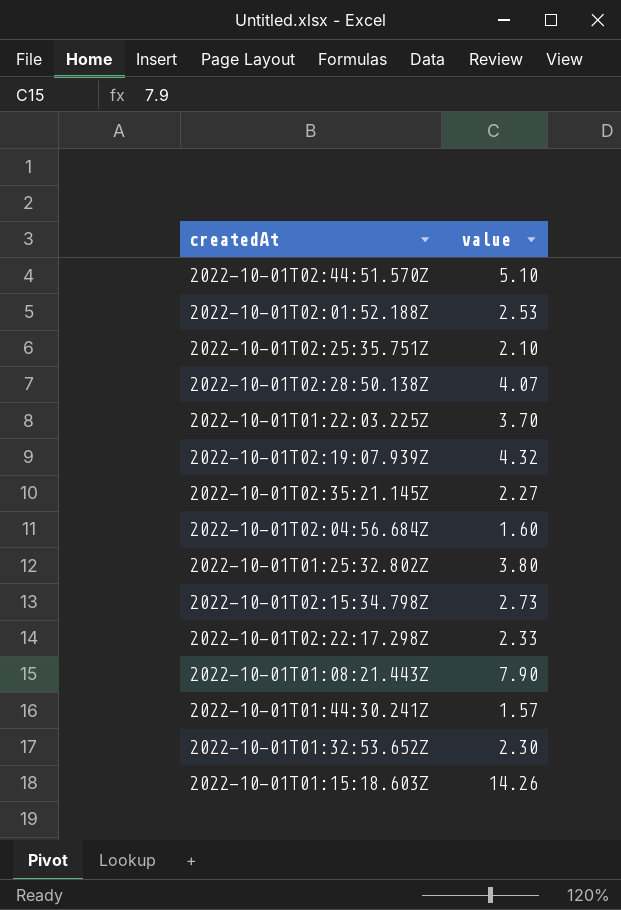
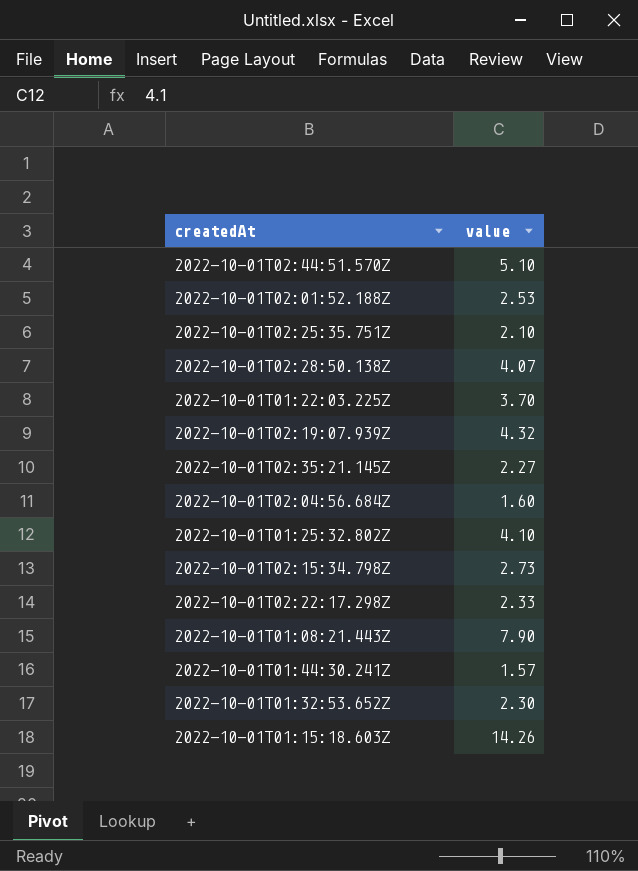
2022-10-01T01:25:32.802Z | value: 3.80 -> 4.10

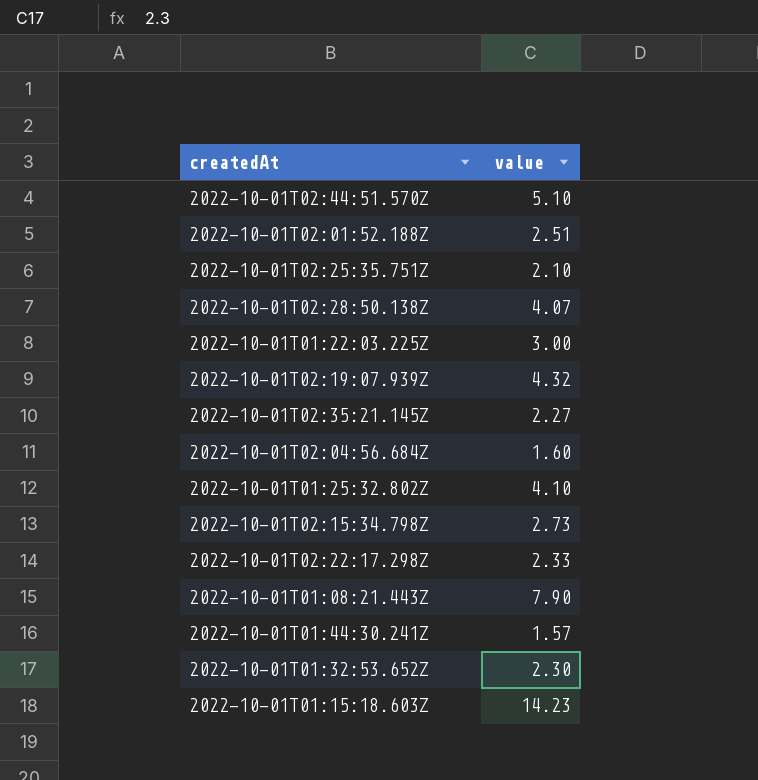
2022-10-01T02:01:52.188Z | value: 2.53 -> 2.51
2022-10-01T01:22:03.225Z | value: 3.70 -> 3.00
2022-10-01T01:15:18.603Z | value: 14.26 -> 14.23

